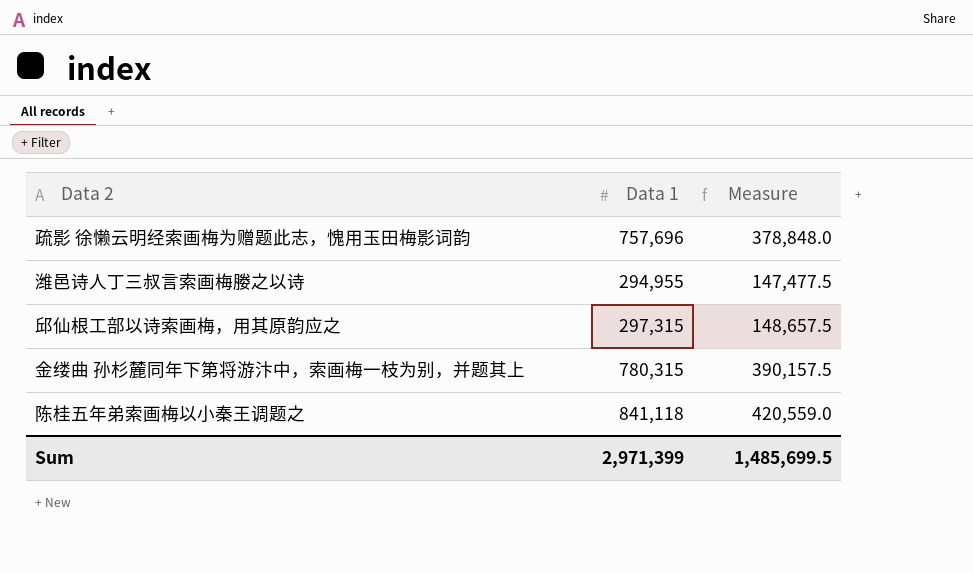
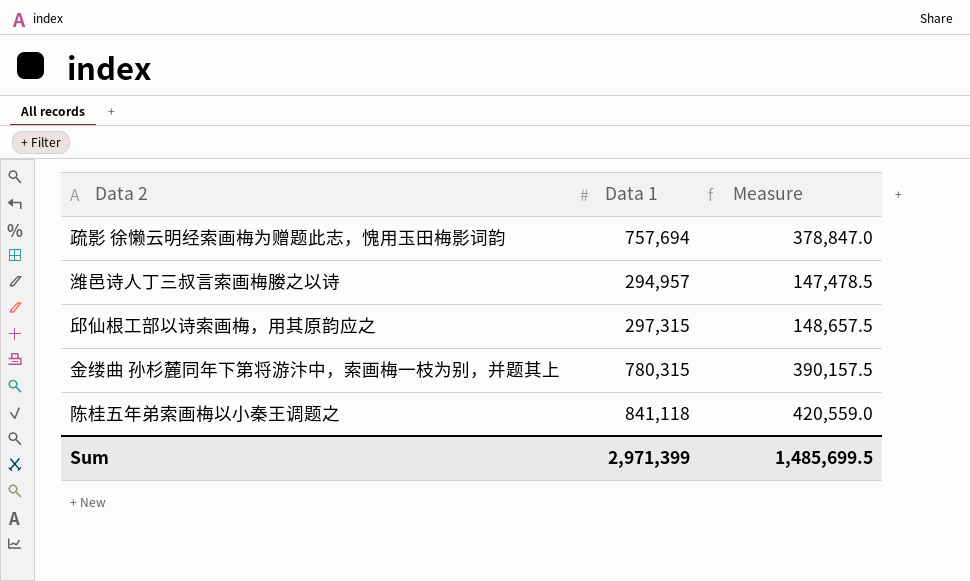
疏影 徐懒云明经索画梅为赠题此志，愧用玉田梅影词韵 | Data 1: 757,696 -> 757,694
疏影 徐懒云明经索画梅为赠题此志，愧用玉田梅影词韵 | Measure: 378,848.0 -> 378,847.0
潍邑诗人丁三叔言索画梅媵之以诗 | Data 1: 294,955 -> 294,957
潍邑诗人丁三叔言索画梅媵之以诗 | Measure: 147,477.5 -> 147,478.5

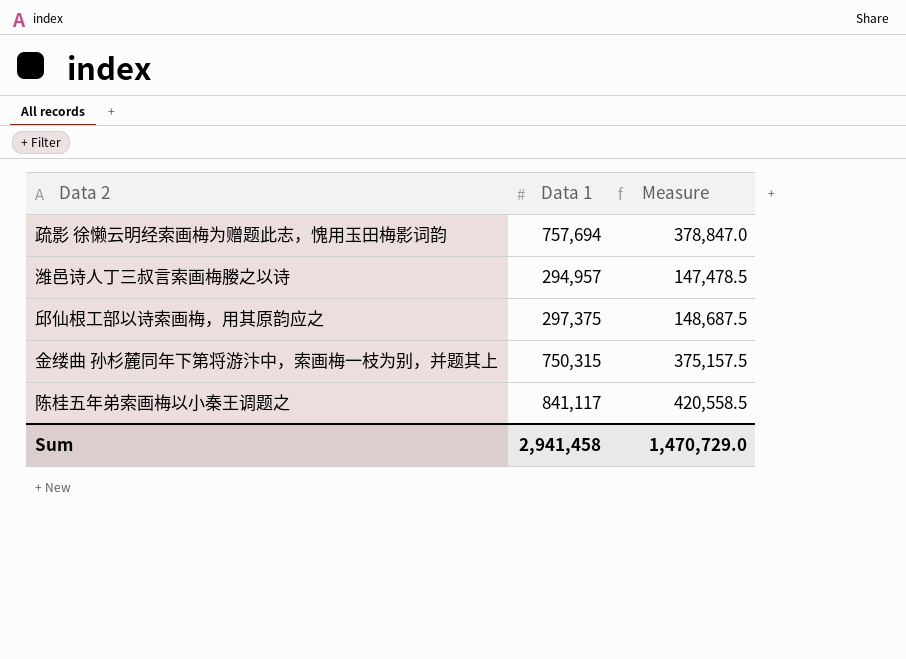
邱仙根工部以诗索画梅，用其原韵应之 | Data 1: 297,315 -> 297,375
邱仙根工部以诗索画梅，用其原韵应之 | Measure: 148,657.5 -> 148,687.5
金缕曲 孙杉麓同年下第将游汴中，索画梅一枝为别，并题其上 | Data 1: 780,315 -> 750,315
金缕曲 孙杉麓同年下第将游汴中，索画梅一枝为别，并题其上 | Measure: 390,157.5 -> 375,157.5
陈桂五年弟索画梅以小秦王调题之 | Data 1: 841,118 -> 841,117
陈桂五年弟索画梅以小秦王调题之 | Measure: 420,559.0 -> 420,558.5
Sum | Data 1: 2,971,399 -> 2,941,458
Sum | Measure: 1,485,699.5 -> 1,470,729.0

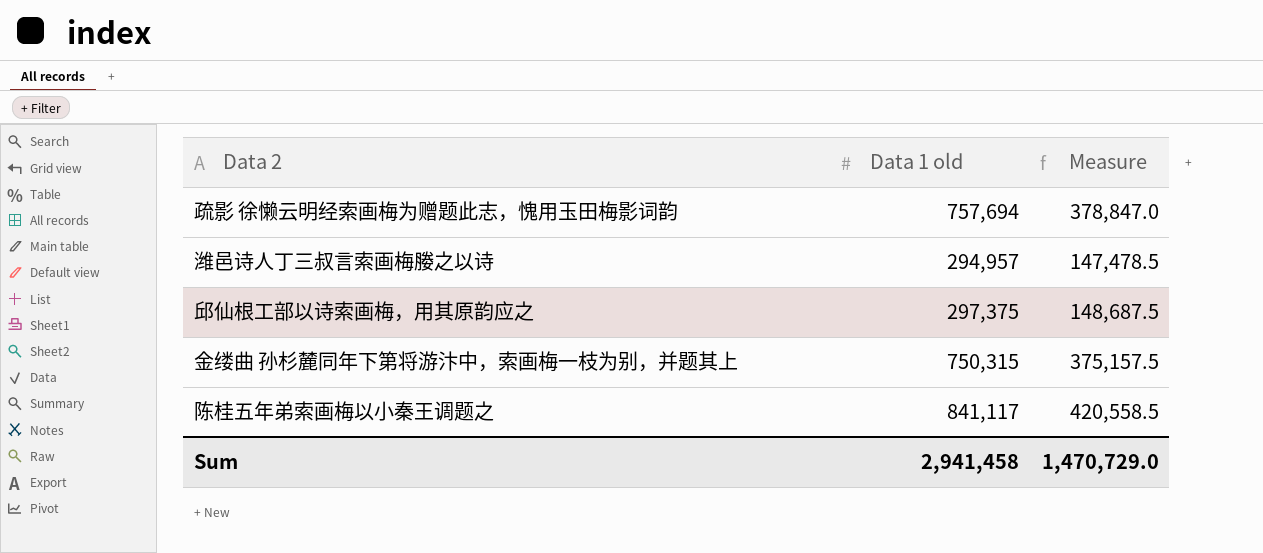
column name: Data 1 -> Data 1 old

